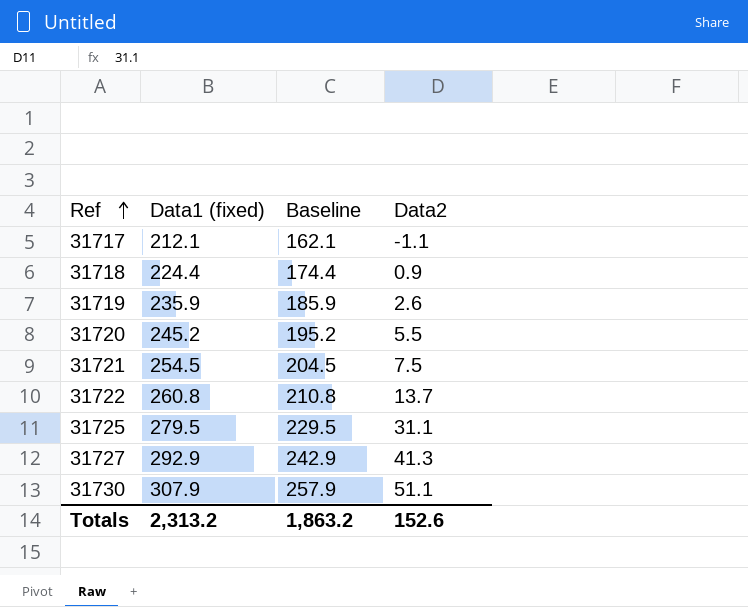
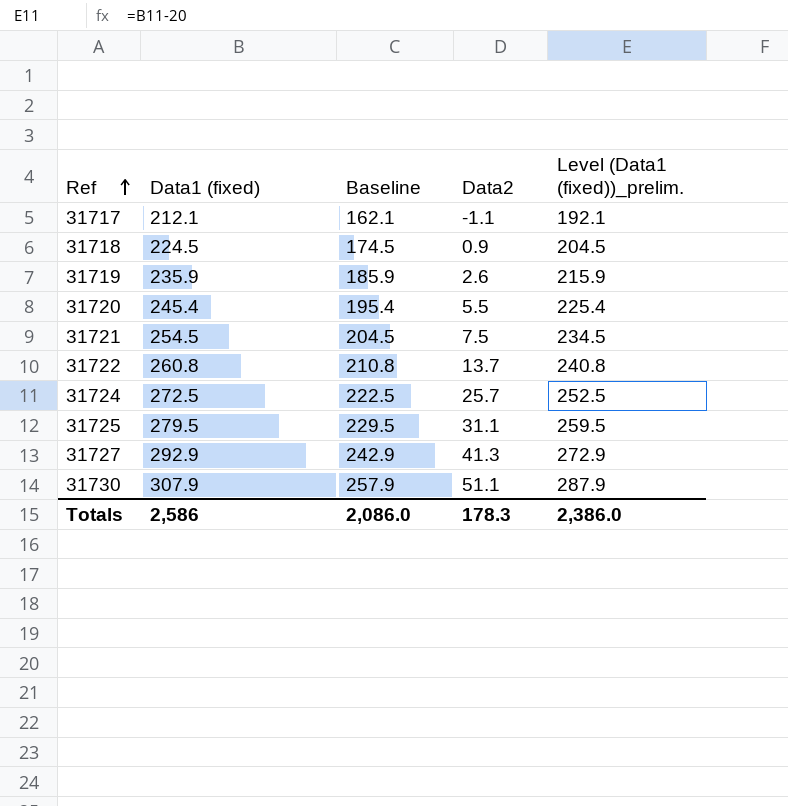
column Level (Data1 (fixed))_prelim. | formula: none -> [Data1 (fixed)] - 20
31718 | Data1 (fixed): 224.4 -> 224.5
31718 | Baseline: 174.4 -> 174.5
31720 | Data1 (fixed): 245.2 -> 245.4
31720 | Baseline: 195.2 -> 195.4
row 31724: none -> 272.5 | 222.5 | 25.7 | 252.5
Totals | Data1 (fixed): 2,313.2 -> 2,586
Totals | Baseline: 1,863.2 -> 2,086.0
Totals | Data2: 152.6 -> 178.3

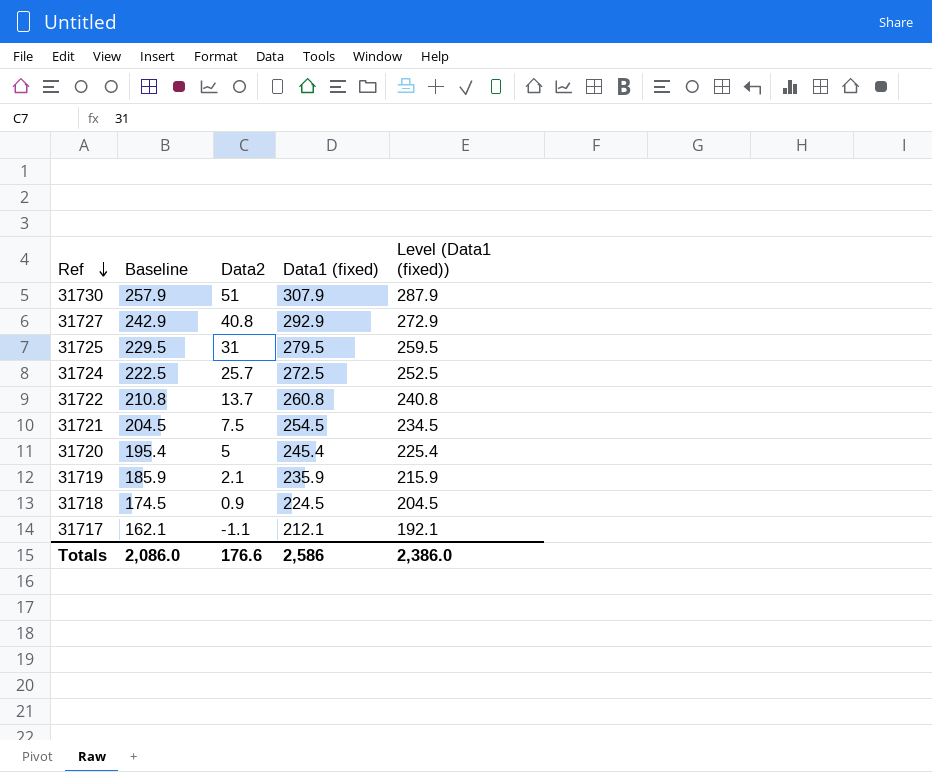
row order: Ref ascending -> Ref descending
column Data1 (fixed) | position: 2 -> 4
column name: Level (Data1 (fixed))_prelim. -> Level (Data1 (fixed))
31730 | Data2: 51.1 -> 51
31727 | Data2: 41.3 -> 40.8
31725 | Data2: 31.1 -> 31
31720 | Data2: 5.5 -> 5
31719 | Data2: 2.6 -> 2.1
Totals | Data2: 178.3 -> 176.6

